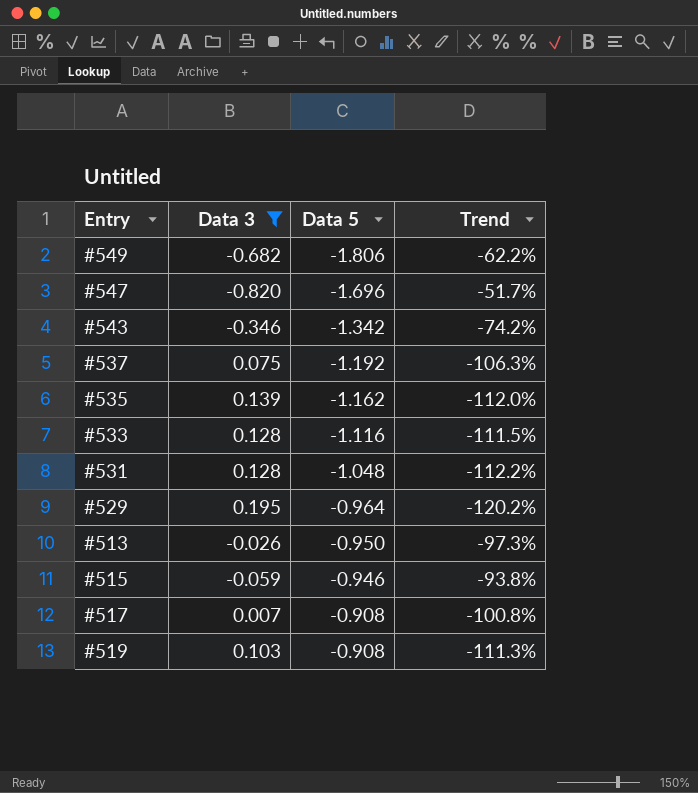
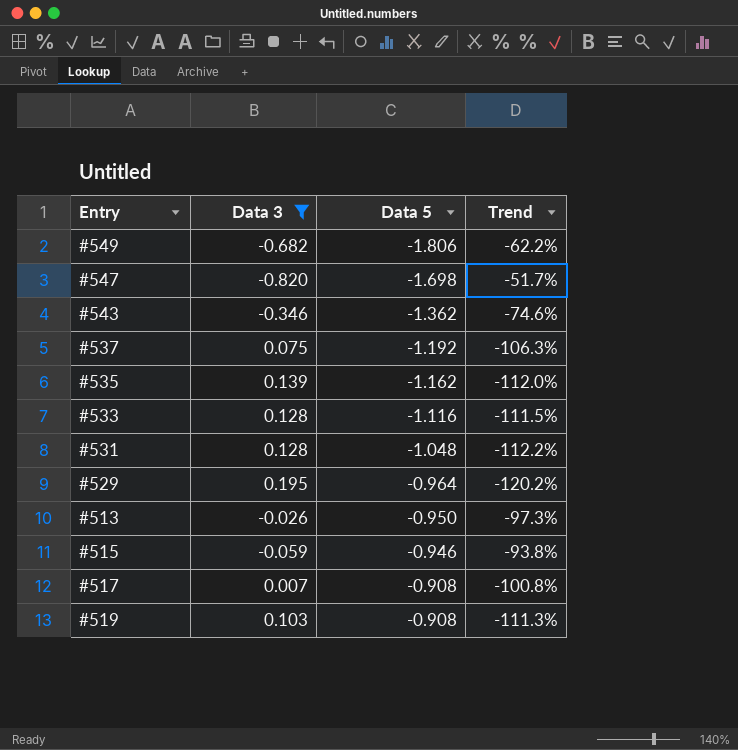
#547 | Data 5: -1.696 -> -1.698
#543 | Data 5: -1.342 -> -1.362
#543 | Trend: -74.2% -> -74.6%

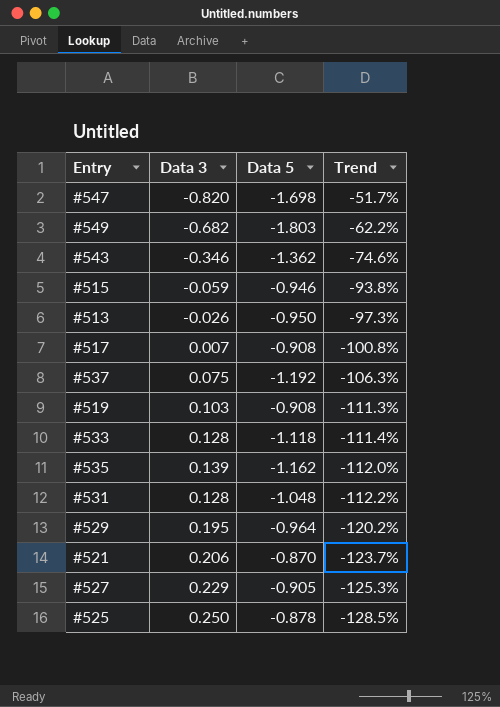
filter: Data 3 <= 0.195 -> none
row order: Data 5 ascending -> Trend descending
#549 | Data 5: -1.806 -> -1.803
#533 | Data 5: -1.116 -> -1.118
#533 | Trend: -111.5% -> -111.4%

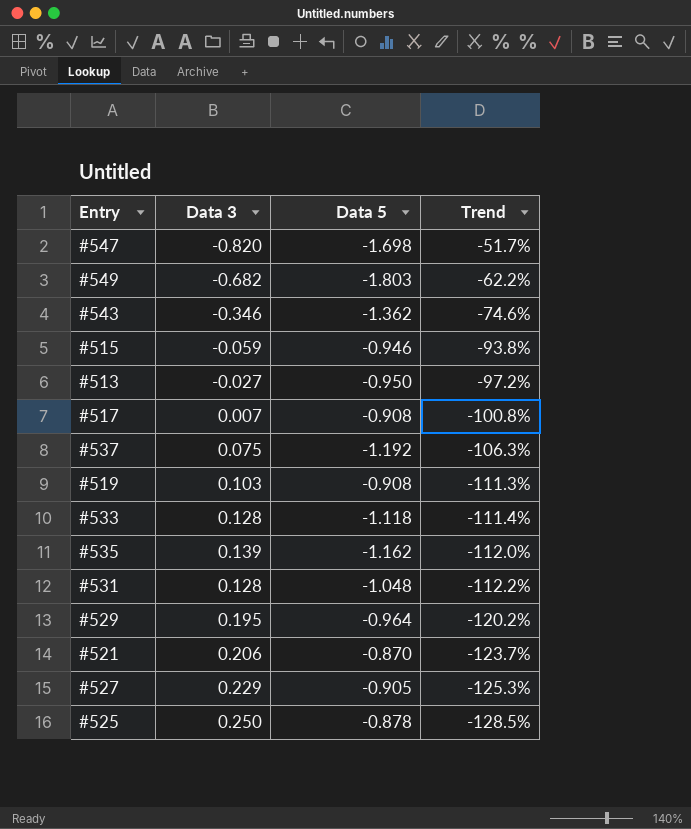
#513 | Data 3: -0.026 -> -0.027
#513 | Trend: -97.3% -> -97.2%

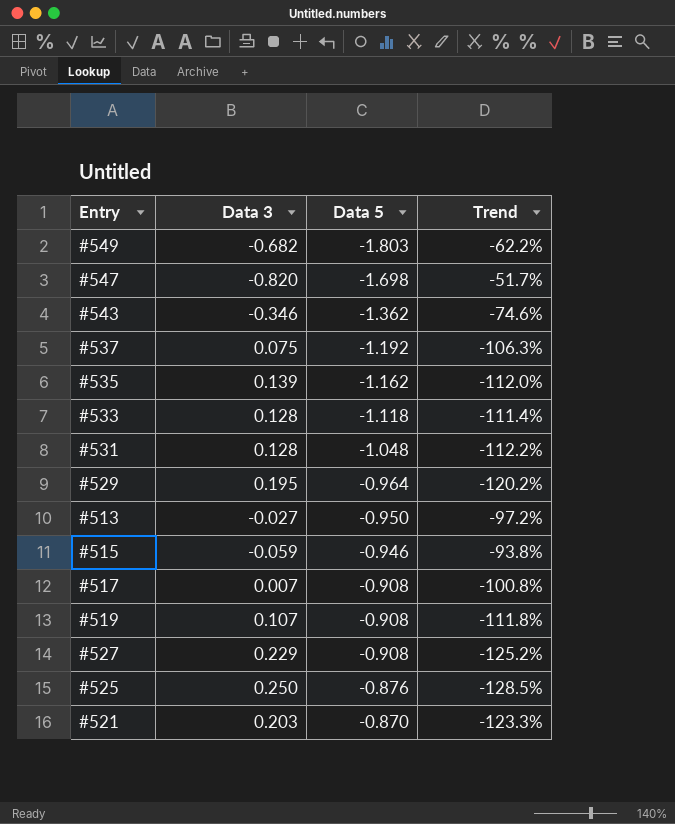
row order: Trend descending -> Data 5 ascending
#519 | Data 3: 0.103 -> 0.107
#519 | Trend: -111.3% -> -111.8%
#527 | Data 5: -0.905 -> -0.908
#527 | Trend: -125.3% -> -125.2%
#525 | Data 5: -0.878 -> -0.876
#521 | Data 3: 0.206 -> 0.203
#521 | Trend: -123.7% -> -123.3%

